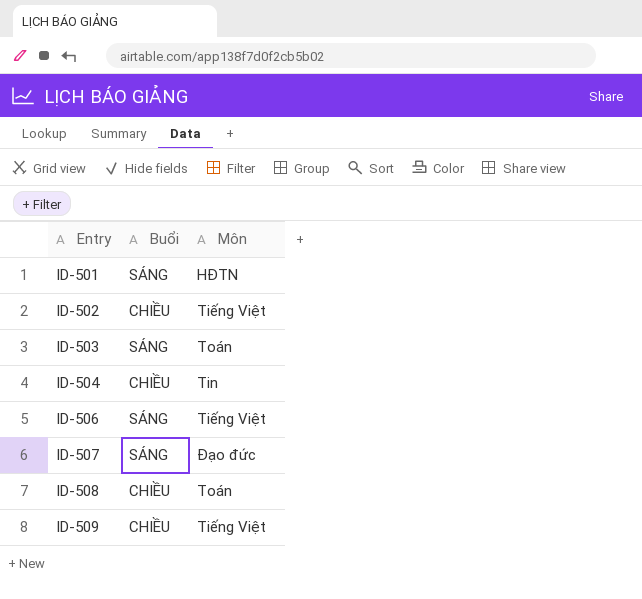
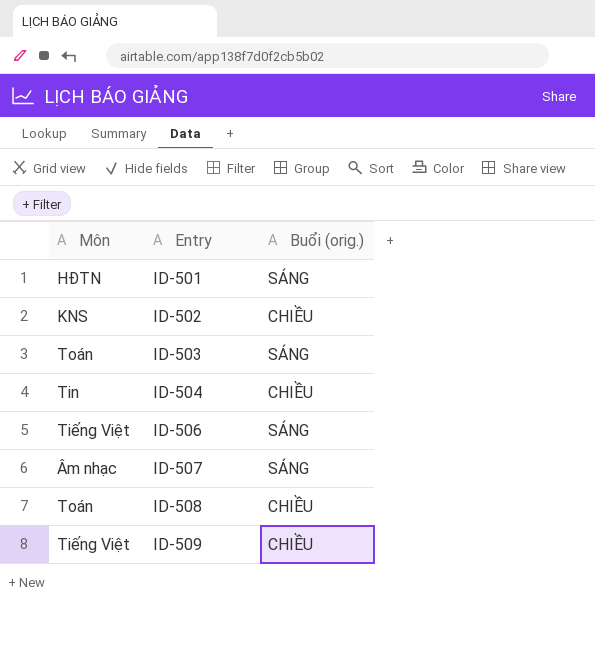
column Môn | position: 3 -> 1
column name: Buổi -> Buổi (orig.)
ID-502 | Môn: Tiếng Việt -> KNS
ID-507 | Môn: Đạo đức -> Âm nhạc

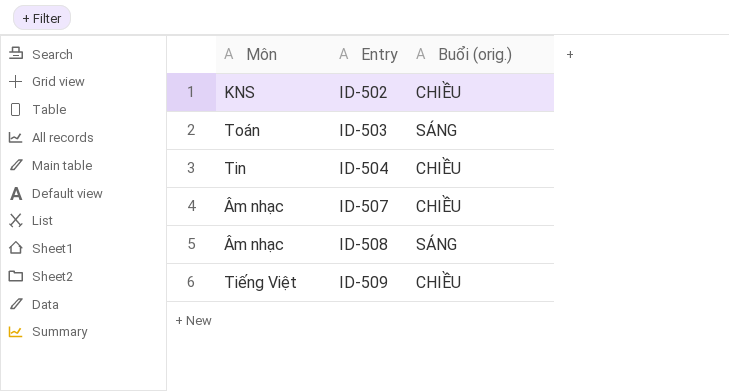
row ID-501: HĐTN | SÁNG -> none
row ID-506: Tiếng Việt | SÁNG -> none
ID-507 | Buổi (orig.): SÁNG -> CHIỀU
ID-508 | Môn: Toán -> Âm nhạc
ID-508 | Buổi (orig.): CHIỀU -> SÁNG

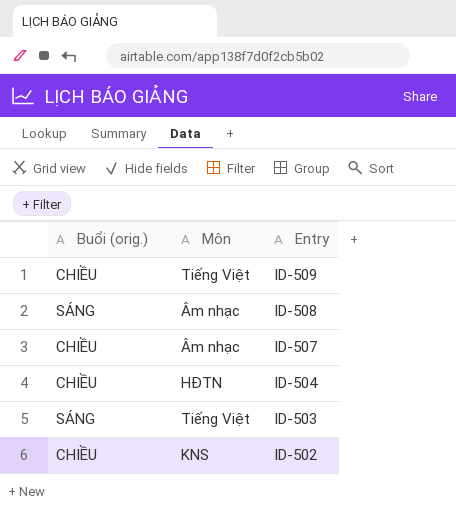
row order: Entry ascending -> Entry descending
column Buổi (orig.) | position: 3 -> 1
ID-504 | Môn: Tin -> HĐTN
ID-503 | Môn: Toán -> Tiếng Việt

